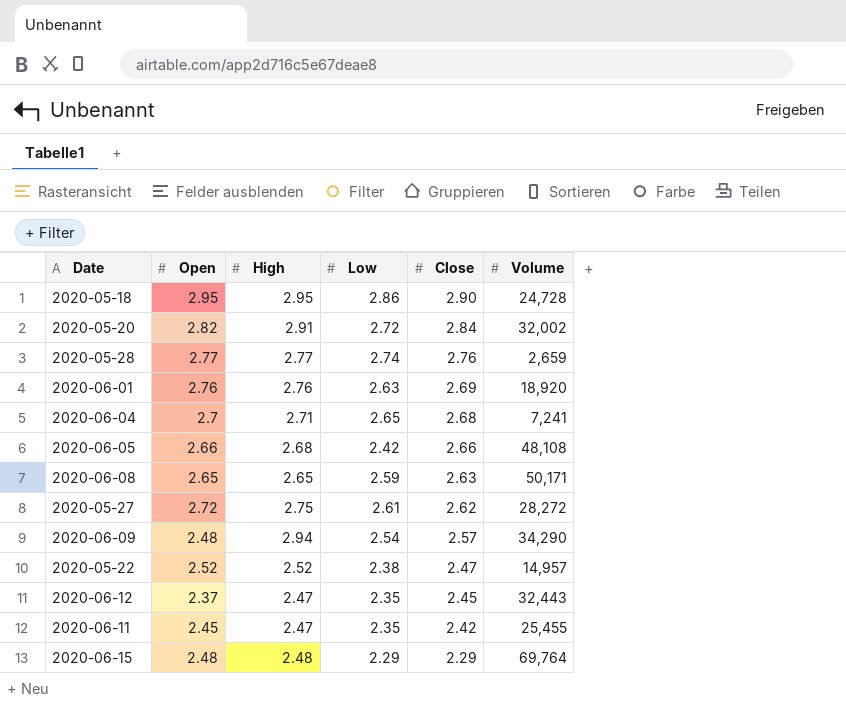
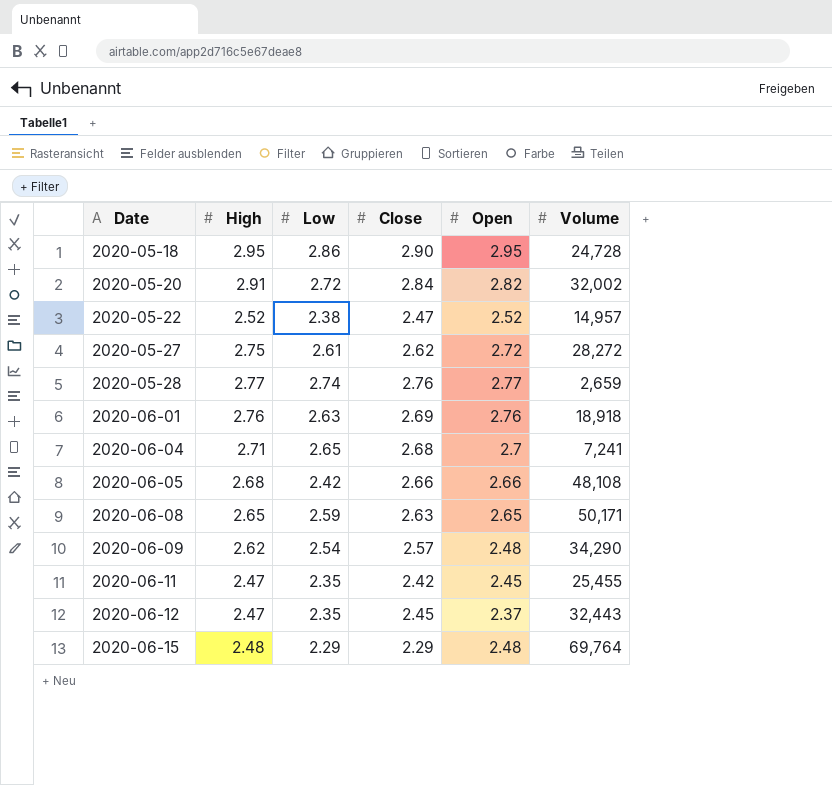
row order: Close descending -> Date ascending
column Open | position: 2 -> 5
2020-06-01 | Volume: 18,920 -> 18,918
2020-06-09 | High: 2.94 -> 2.62

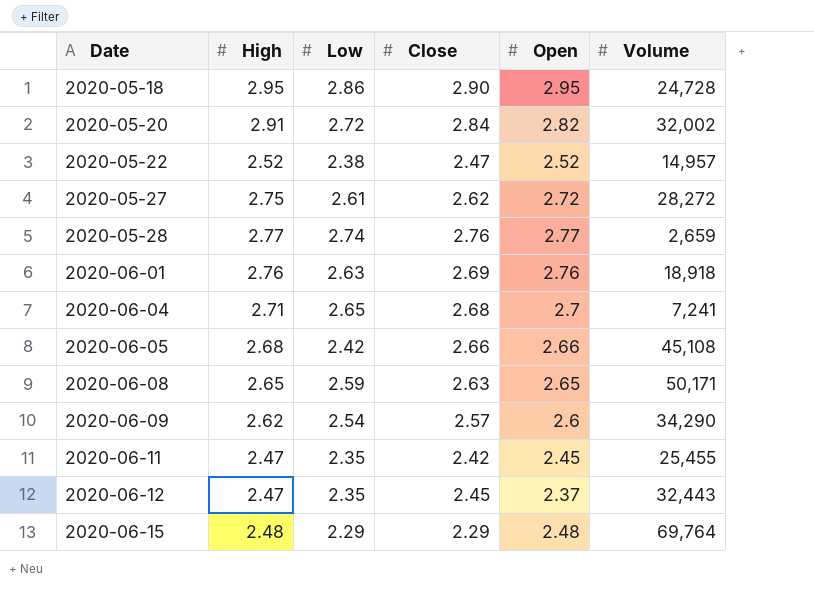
2020-06-05 | Volume: 48,108 -> 45,108
2020-06-09 | Open: 2.48 -> 2.6

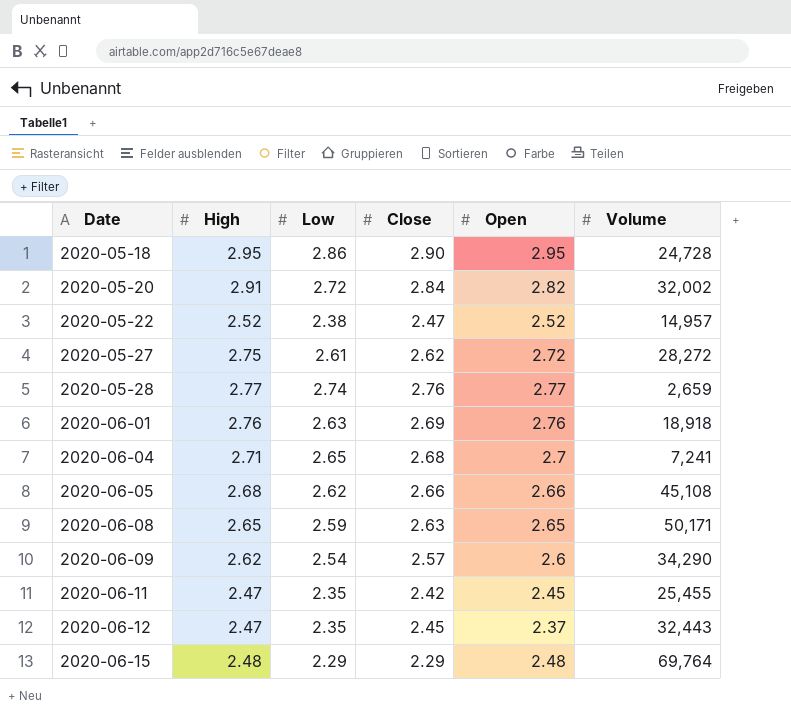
2020-06-05 | Low: 2.42 -> 2.62

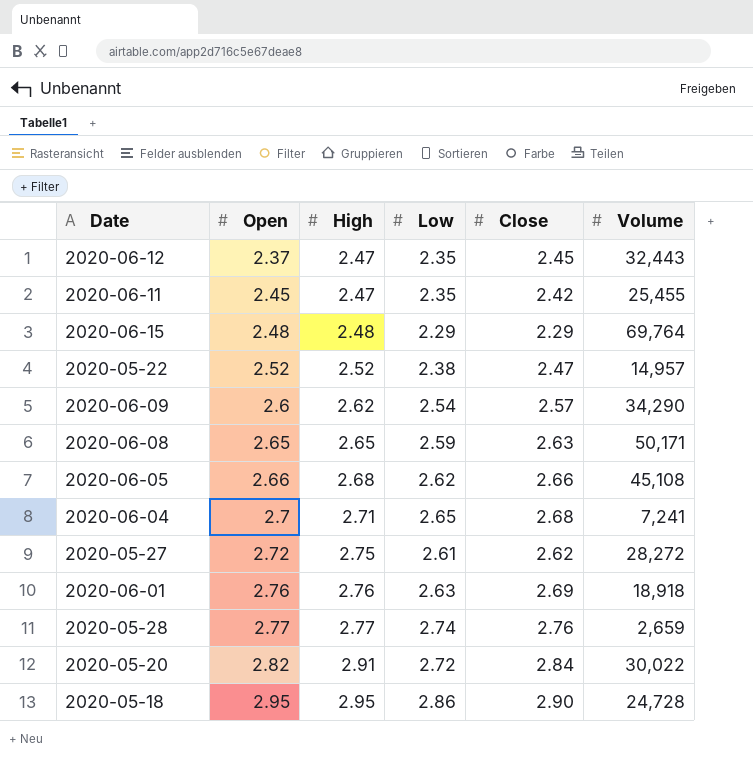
row order: Date ascending -> Open ascending
column Open | position: 5 -> 2
2020-05-20 | Volume: 32,002 -> 30,022

